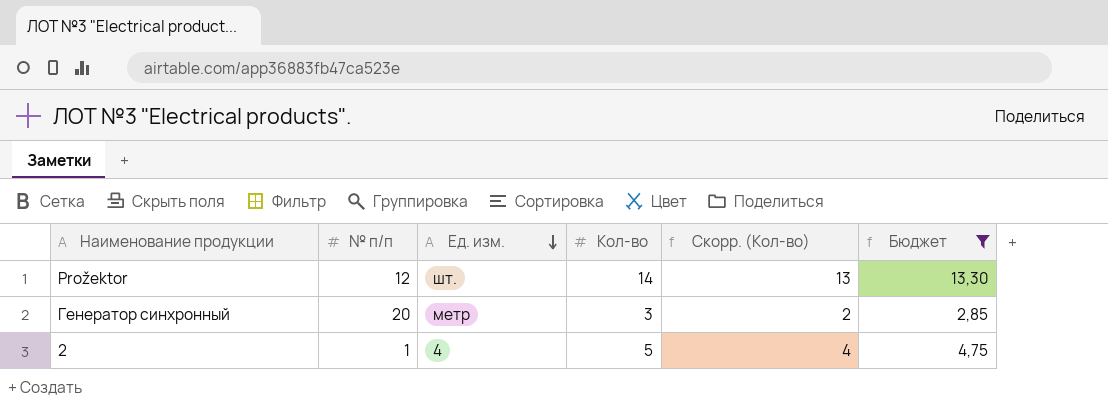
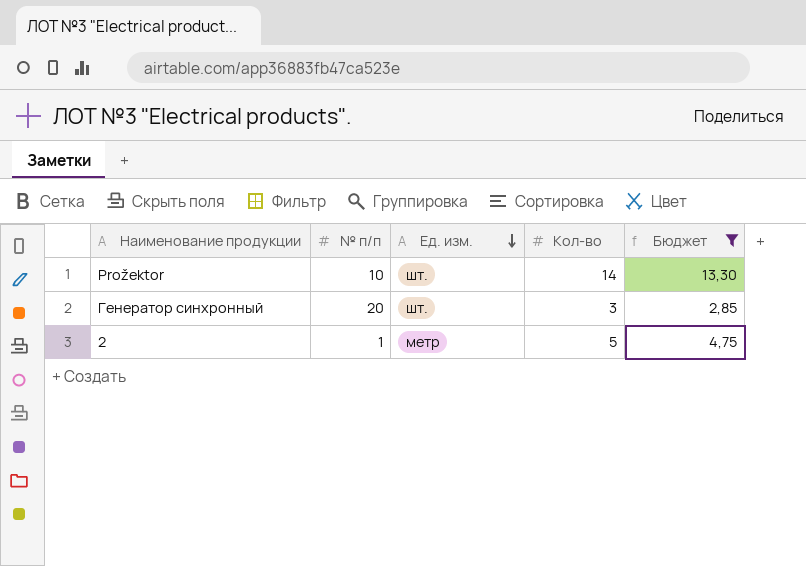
column Скорр. (Кол-во) | formula: [Кол-во] - 1 -> none
Prožektor | № п/п: 12 -> 10
Генератор синхронный | Ед. изм.: метр -> шт.
2 | Ед. изм.: 4 -> метр

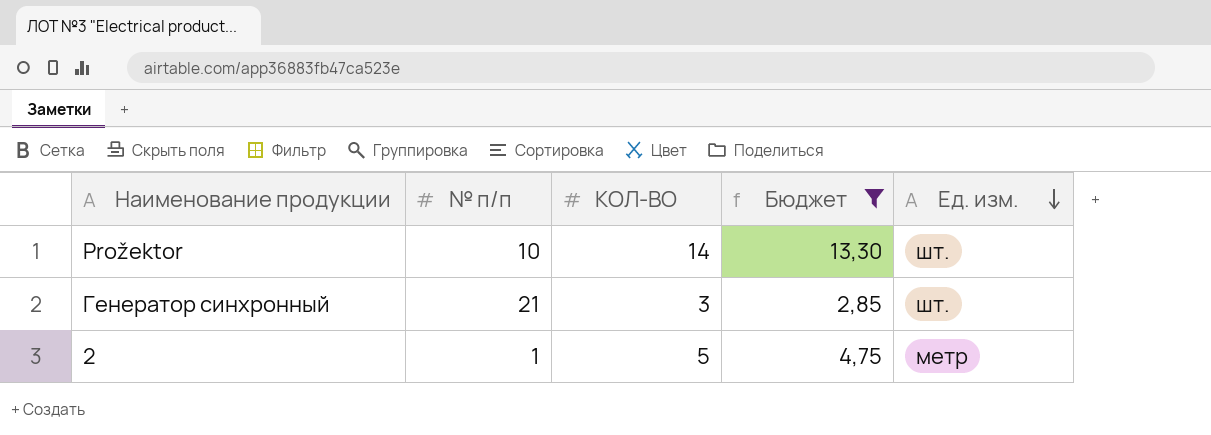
column name: Кол-во -> КОЛ-ВО
column Ед. изм. | position: 3 -> 5
Генератор синхронный | № п/п: 20 -> 21

